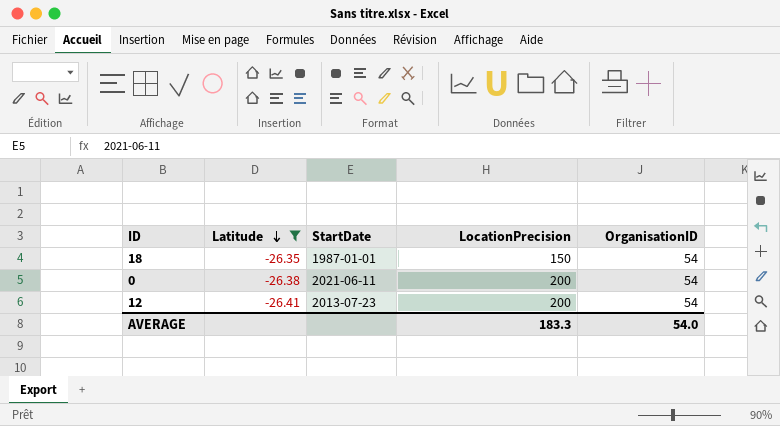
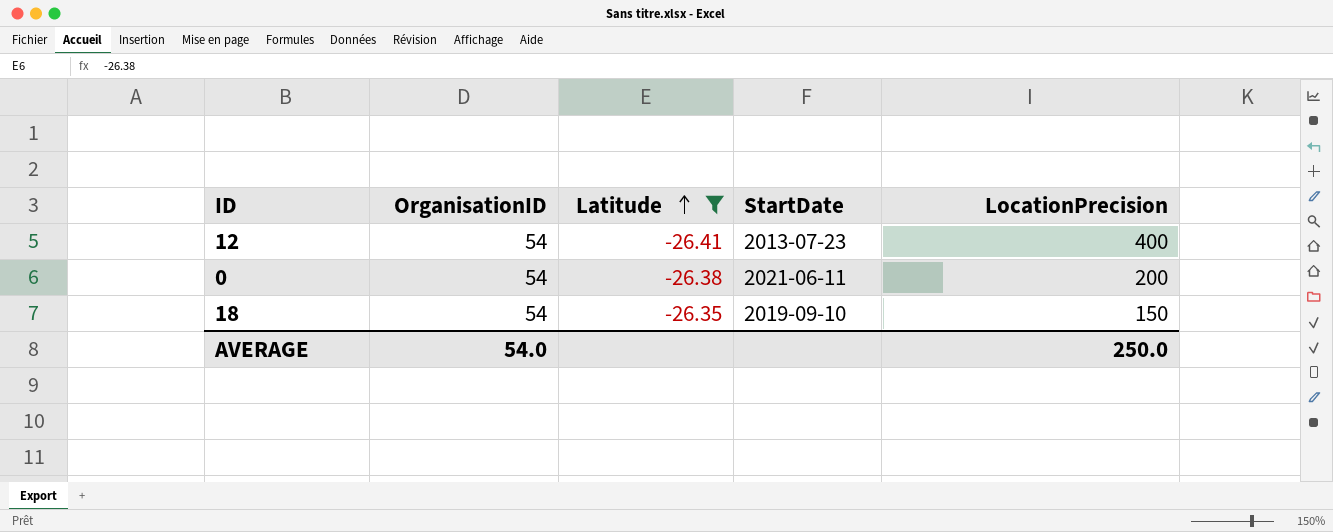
row order: Latitude descending -> Latitude ascending
column OrganisationID | position: 5 -> 2
12 | LocationPrecision: 200 -> 400
18 | StartDate: 1987-01-01 -> 2019-09-10
AVERAGE | LocationPrecision: 183.3 -> 250.0

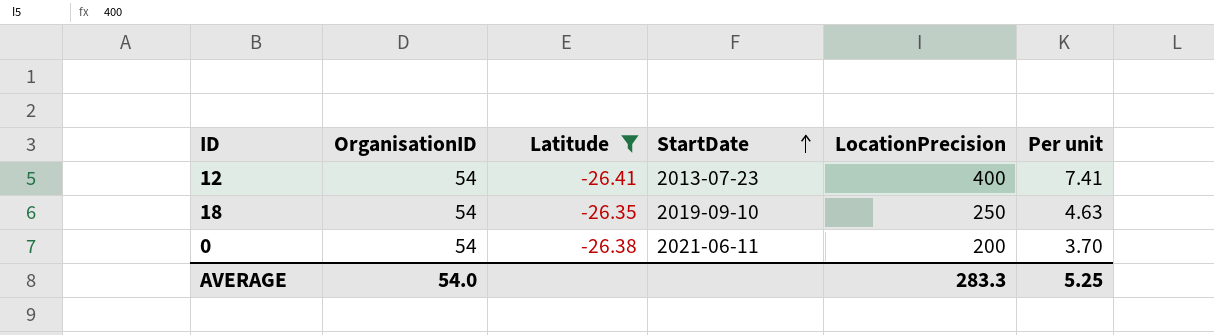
row order: Latitude ascending -> StartDate ascending
column Per unit | formula: none -> [LocationPrecision] / [OrganisationID]
18 | LocationPrecision: 150 -> 250
AVERAGE | LocationPrecision: 250.0 -> 283.3

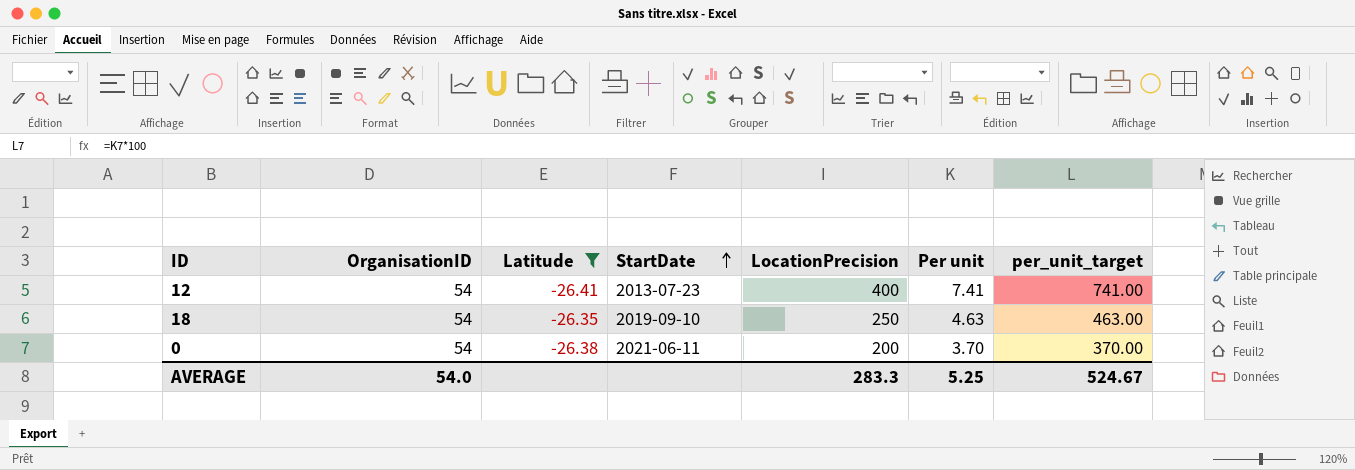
column per_unit_target | formula: none -> [Per unit] * 100

